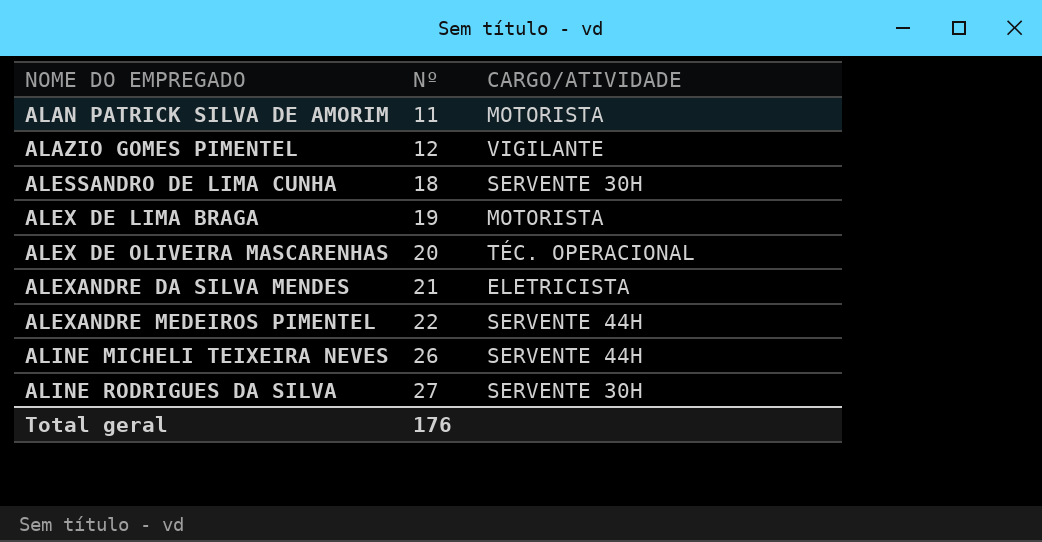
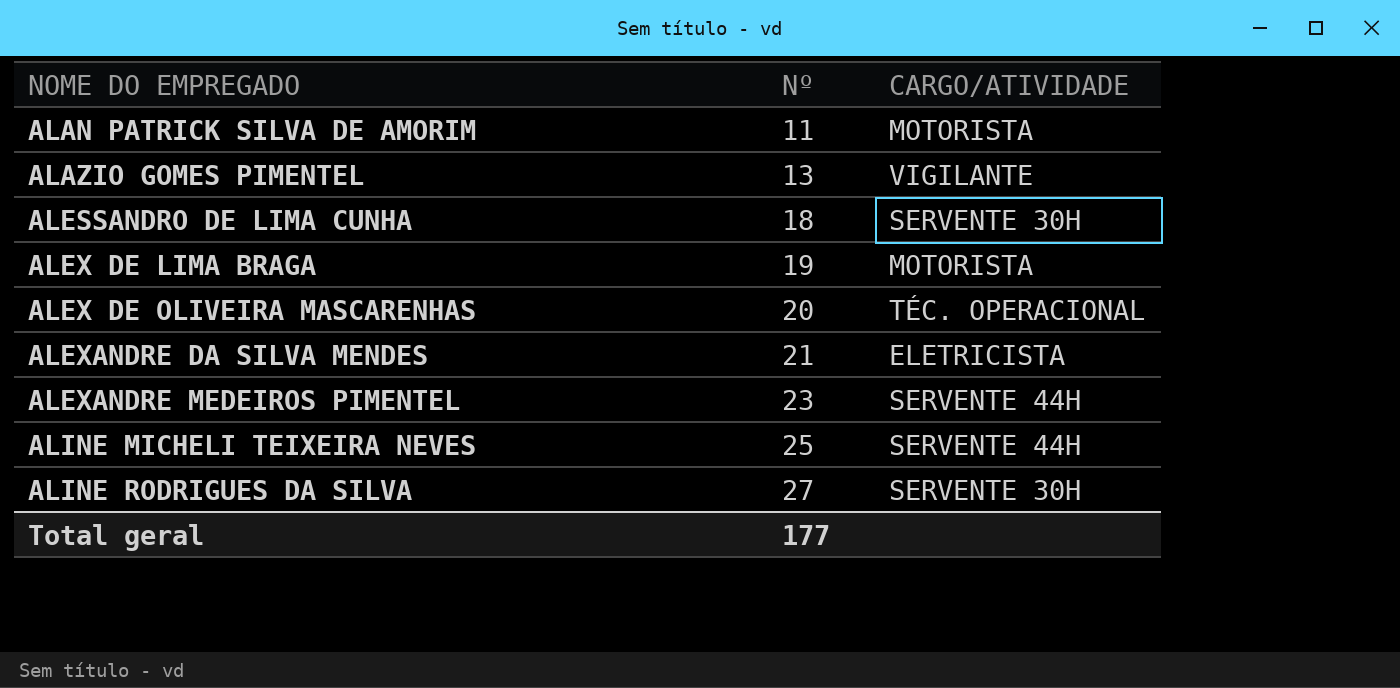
ALAZIO GOMES PIMENTEL | Nº: 12 -> 13
ALEXANDRE MEDEIROS PIMENTEL | Nº: 22 -> 23
ALINE MICHELI TEIXEIRA NEVES | Nº: 26 -> 25
Total geral | Nº: 176 -> 177

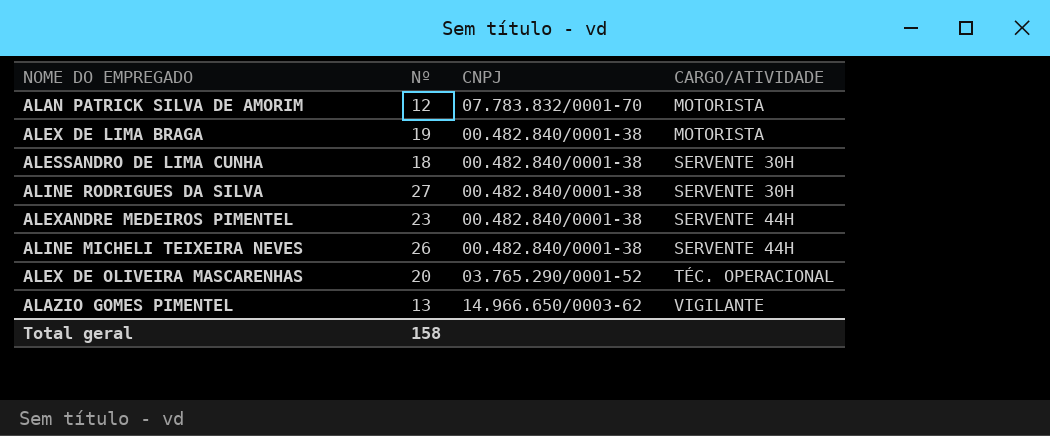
row order: NOME DO EMPREGADO ascending -> CARGO/ATIVIDADE ascending
column CNPJ | position: none -> 3
row ALEXANDRE DA SILVA MENDES: 21 | ELETRICISTA -> none
ALAN PATRICK SILVA DE AMORIM | Nº: 11 -> 12
ALINE MICHELI TEIXEIRA NEVES | Nº: 25 -> 26
Total geral | Nº: 177 -> 158

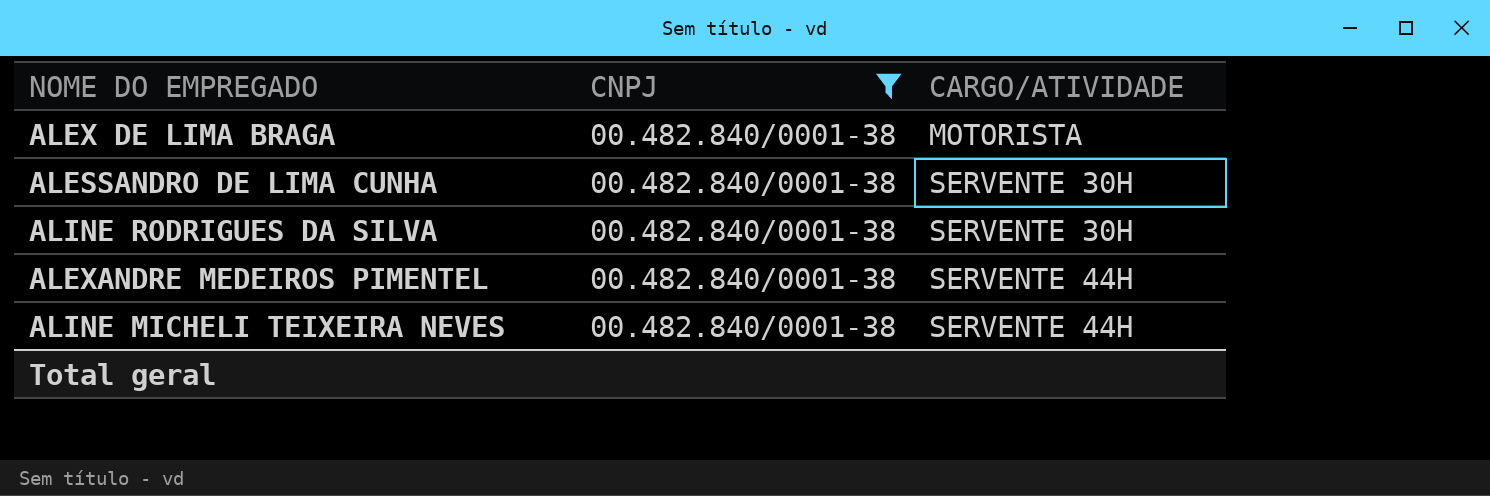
filter: none -> CNPJ = 00.482.840/0001-38
column Nº | position: 2 -> none

